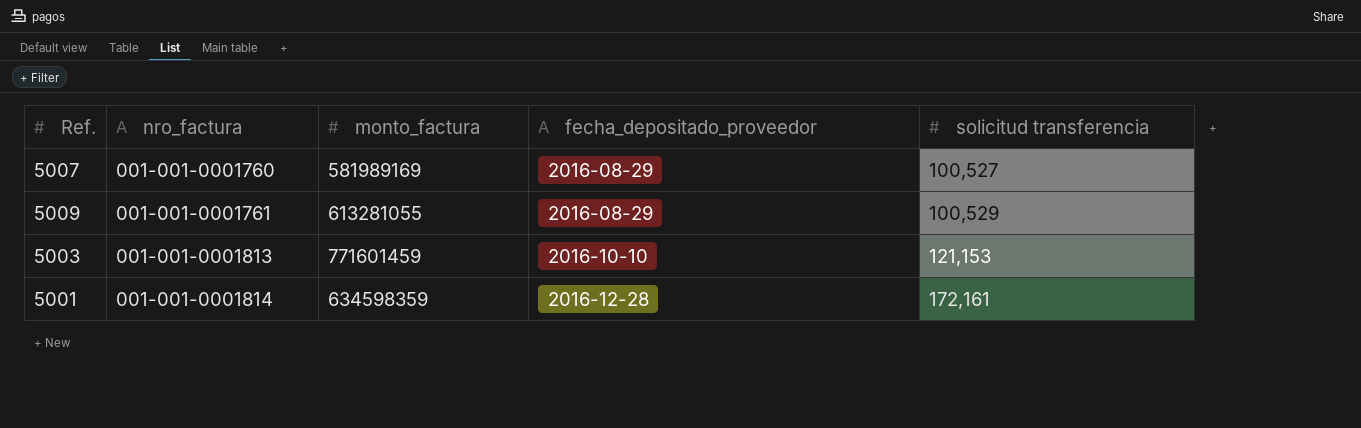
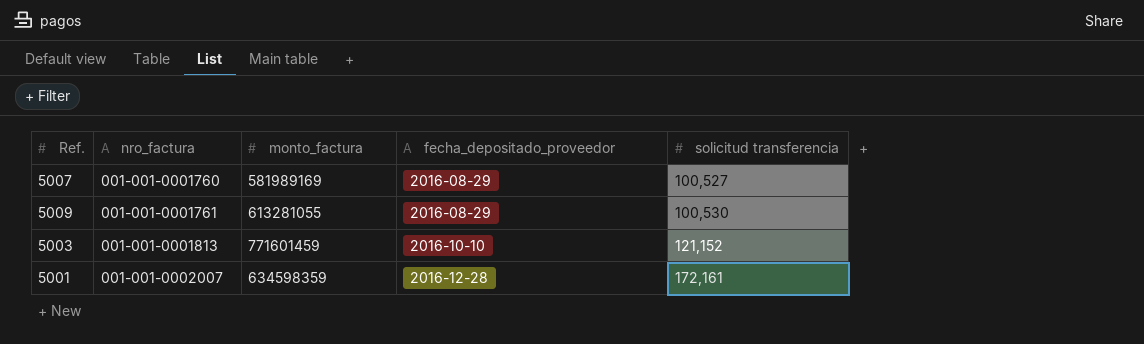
5009 | solicitud transferencia: 100,529 -> 100,530
5003 | solicitud transferencia: 121,153 -> 121,152
5001 | nro_factura: 001-001-0001814 -> 001-001-0002007

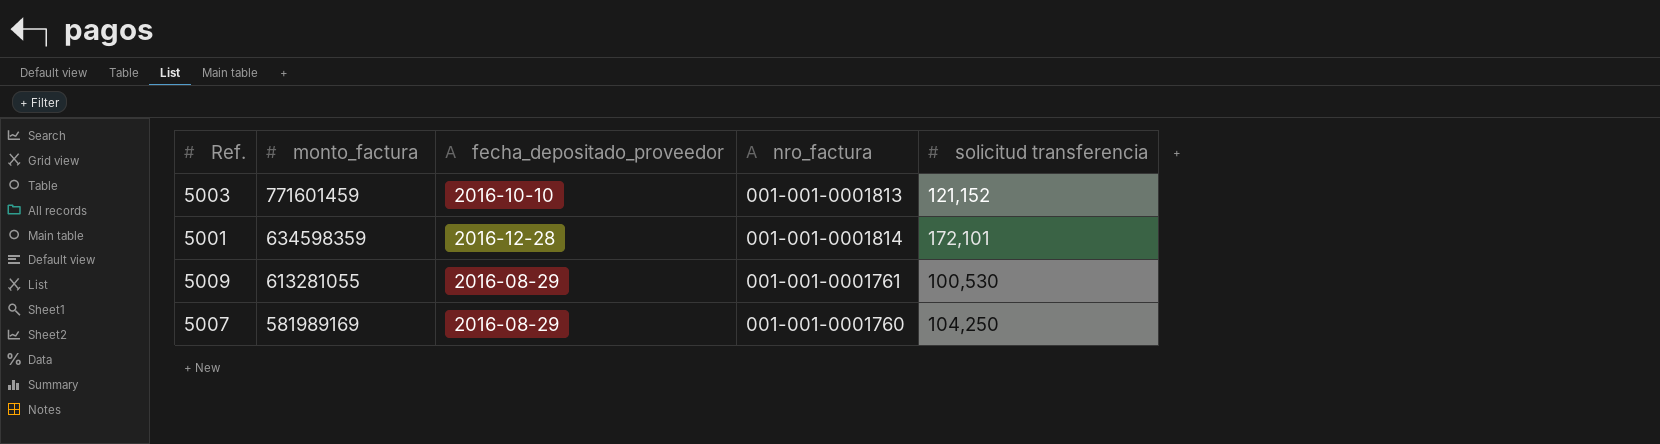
row order: nro_factura ascending -> monto_factura descending
column nro_factura | position: 2 -> 4
5001 | nro_factura: 001-001-0002007 -> 001-001-0001814
5001 | solicitud transferencia: 172,161 -> 172,101
5007 | solicitud transferencia: 100,527 -> 104,250

